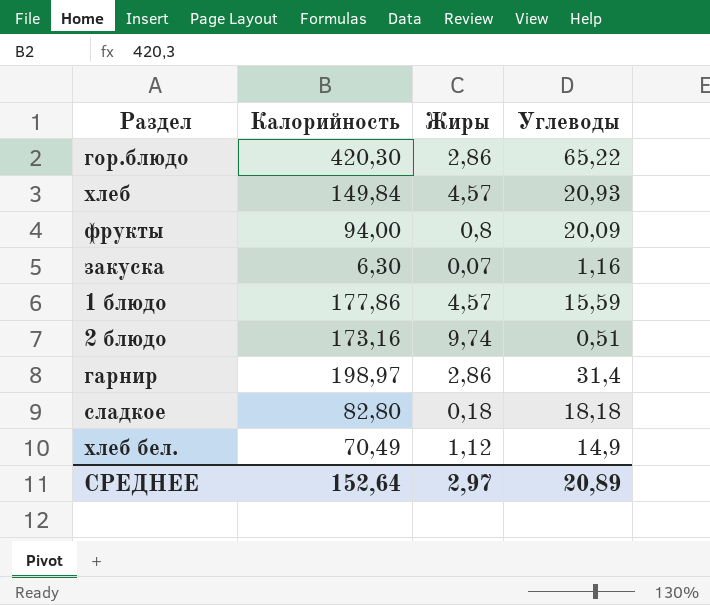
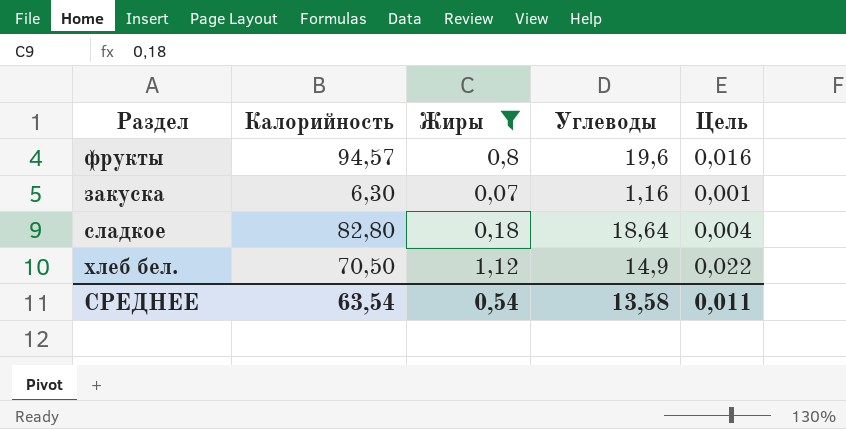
filter: none -> Жиры <= 1,12
column Цель | formula: none -> [Жиры] * 0,02
фрукты | Калорийность: 94,00 -> 94,57
фрукты | Углеводы: 20,09 -> 19,6
сладкое | Углеводы: 18,18 -> 18,64
хлеб бел. | Калорийность: 70,49 -> 70,50
СРЕДНЕЕ | Калорийность: 152,64 -> 63,54
СРЕДНЕЕ | Жиры: 2,97 -> 0,54
СРЕДНЕЕ | Углеводы: 20,89 -> 13,58

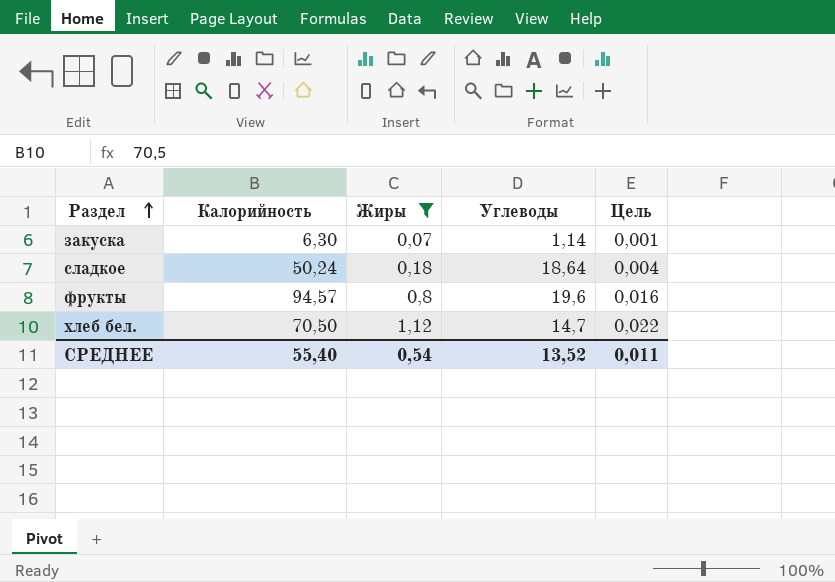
row order: none -> Раздел ascending
закуска | Углеводы: 1,16 -> 1,14
сладкое | Калорийность: 82,80 -> 50,24
хлеб бел. | Углеводы: 14,9 -> 14,7
СРЕДНЕЕ | Калорийность: 63,54 -> 55,40
СРЕДНЕЕ | Углеводы: 13,58 -> 13,52

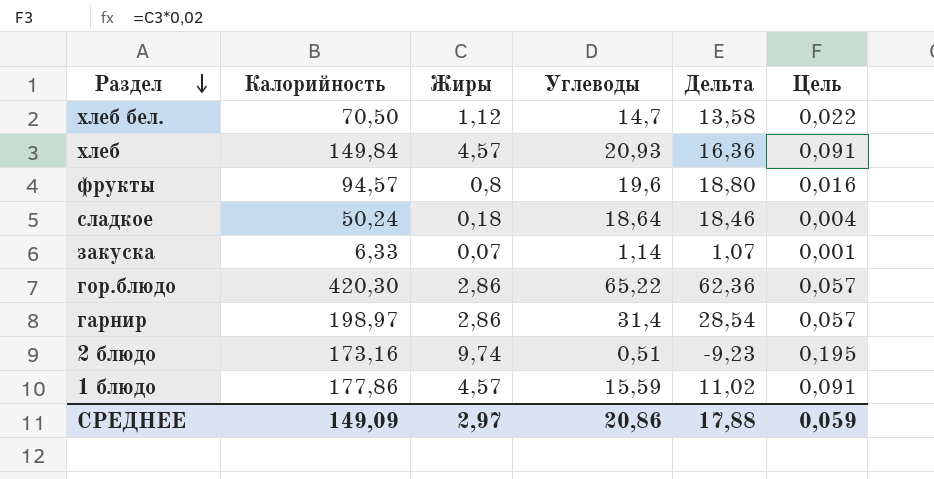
filter: Жиры <= 1,12 -> none
row order: Раздел ascending -> Раздел descending
column Дельта | formula: none -> [Углеводы] - [Жиры]
закуска | Калорийность: 6,30 -> 6,33
СРЕДНЕЕ | Калорийность: 55,40 -> 149,09
СРЕДНЕЕ | Жиры: 0,54 -> 2,97
СРЕДНЕЕ | Углеводы: 13,52 -> 20,86
СРЕДНЕЕ | Цель: 0,011 -> 0,059

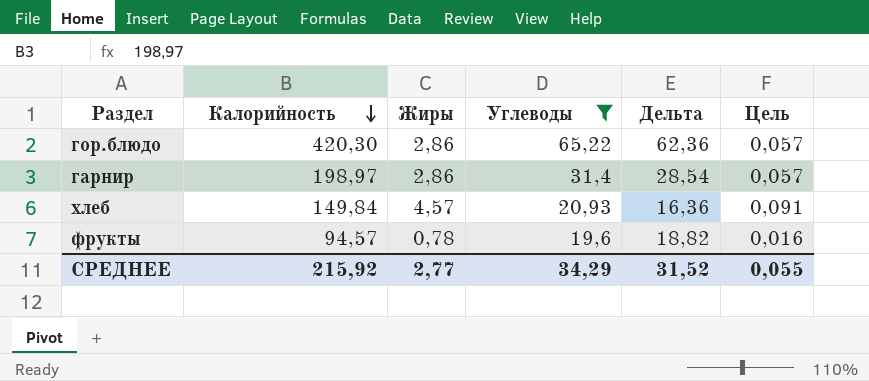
filter: none -> Углеводы >= 19,6
row order: Раздел descending -> Калорийность descending
фрукты | Жиры: 0,8 -> 0,78
фрукты | Дельта: 18,80 -> 18,82
СРЕДНЕЕ | Калорийность: 149,09 -> 215,92
СРЕДНЕЕ | Жиры: 2,97 -> 2,77
СРЕДНЕЕ | Углеводы: 20,86 -> 34,29
СРЕДНЕЕ | Дельта: 17,88 -> 31,52
СРЕДНЕЕ | Цель: 0,059 -> 0,055

